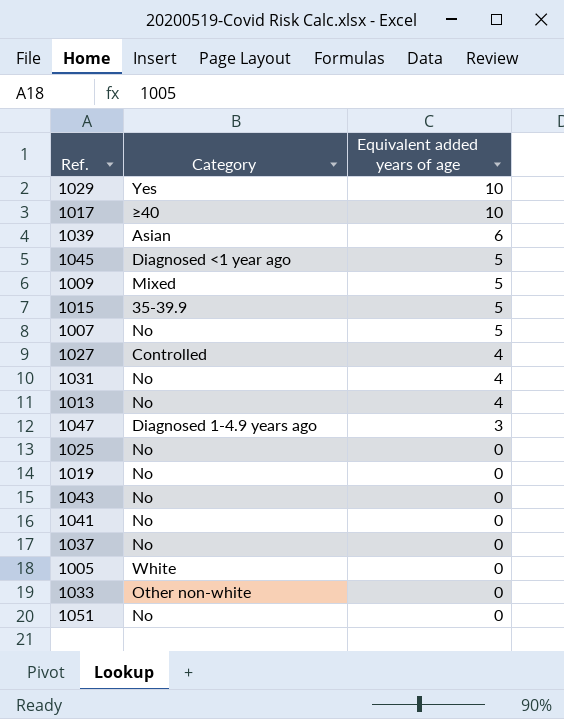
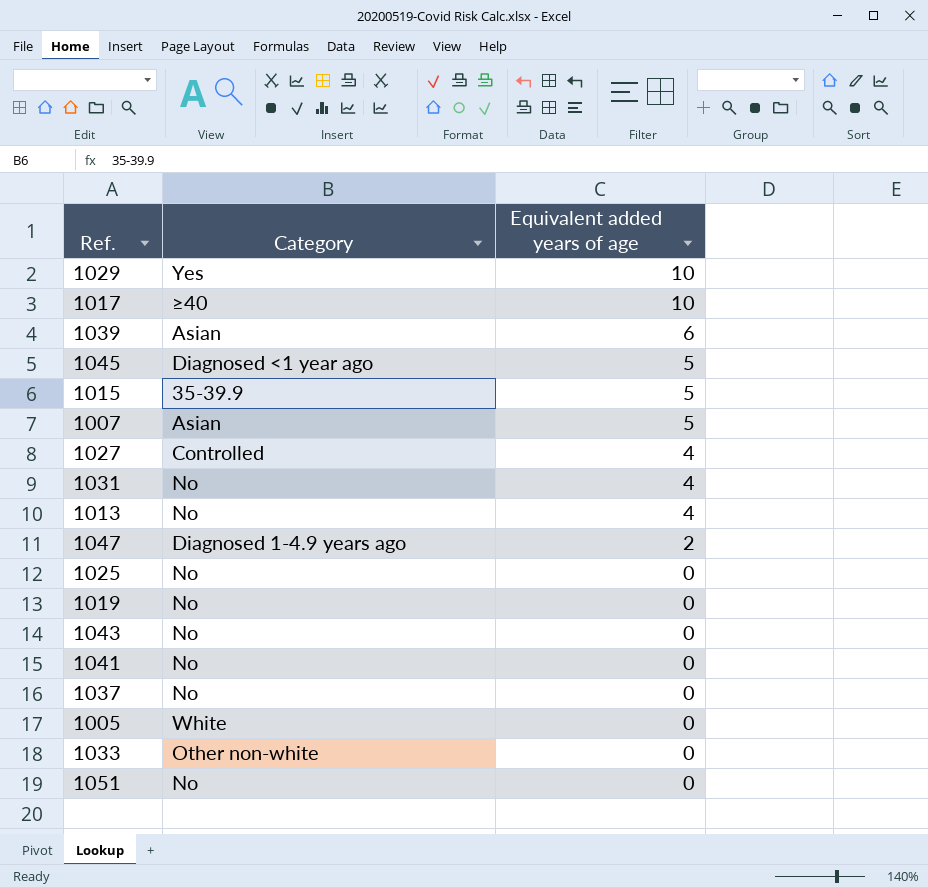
row 1009: Mixed | 5 -> none
1007 | Category: No -> Asian
1047 | Equivalent added years of age: 3 -> 2

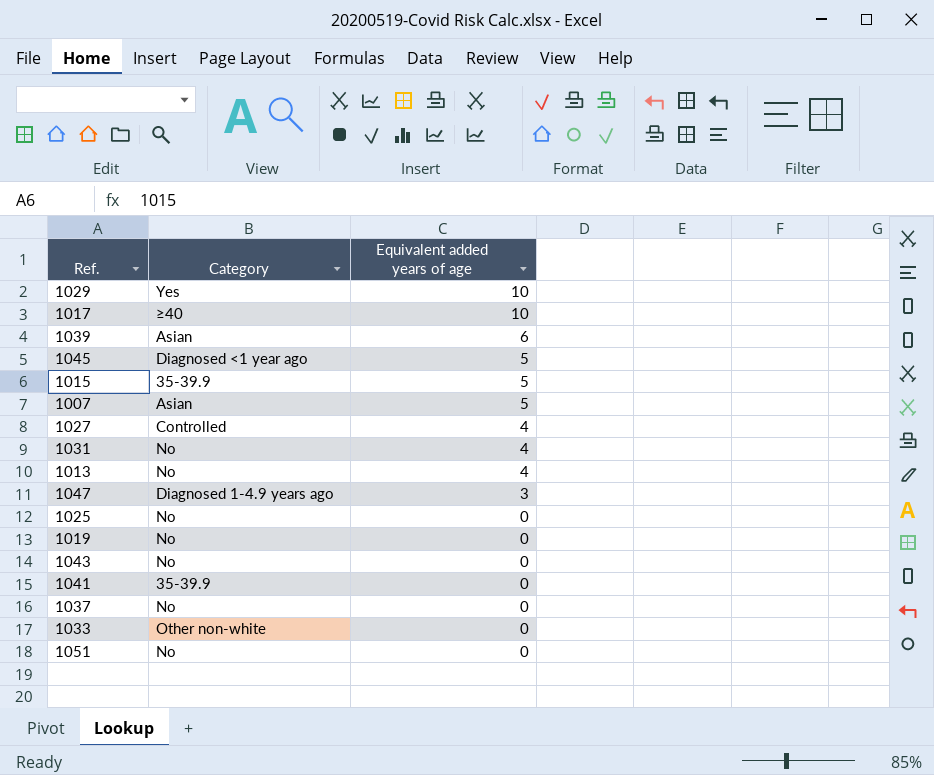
row 1005: White | 0 -> none
1047 | Equivalent added years of age: 2 -> 3
1041 | Category: No -> 35-39.9

